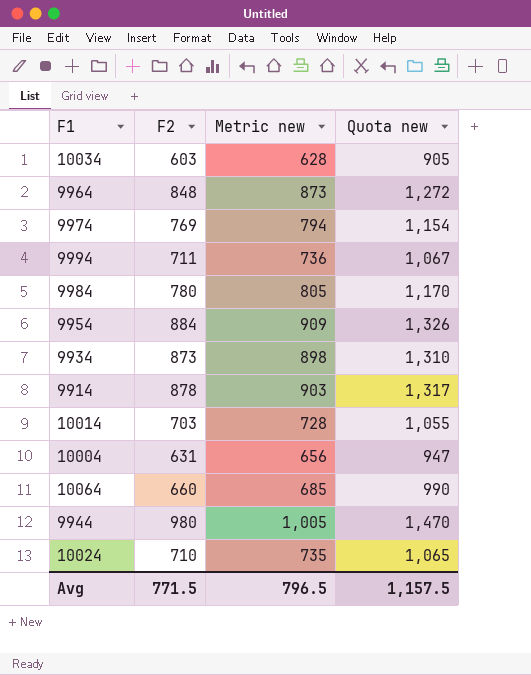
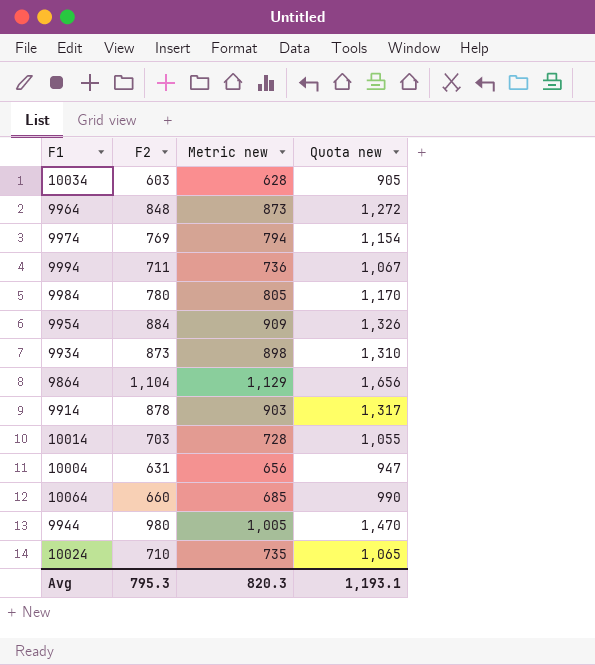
row 9864: none -> 1,104 | 1,129 | 1,656
Avg | F2: 771.5 -> 795.3
Avg | Metric new: 796.5 -> 820.3
Avg | Quota new: 1,157.5 -> 1,193.1

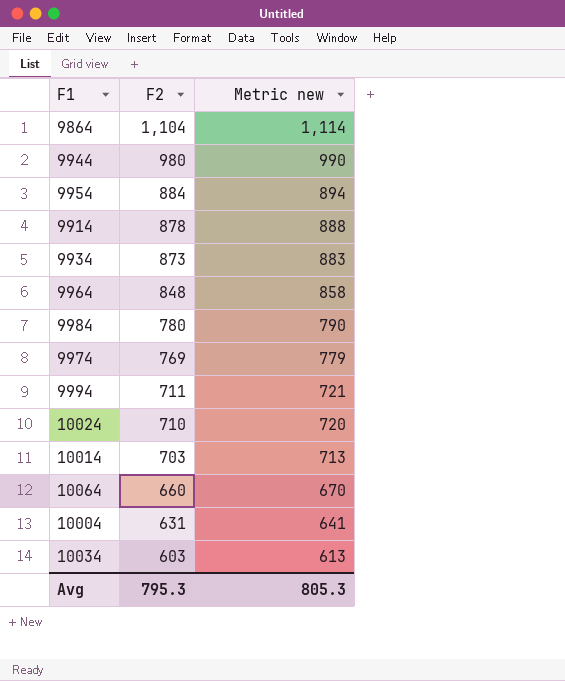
row order: none -> F2 descending
column Quota new | formula: [F2] * 1.5 -> none
column Metric new | formula: [F2] + 25 -> [F2] + 10
Avg | Metric new: 820.3 -> 805.3

